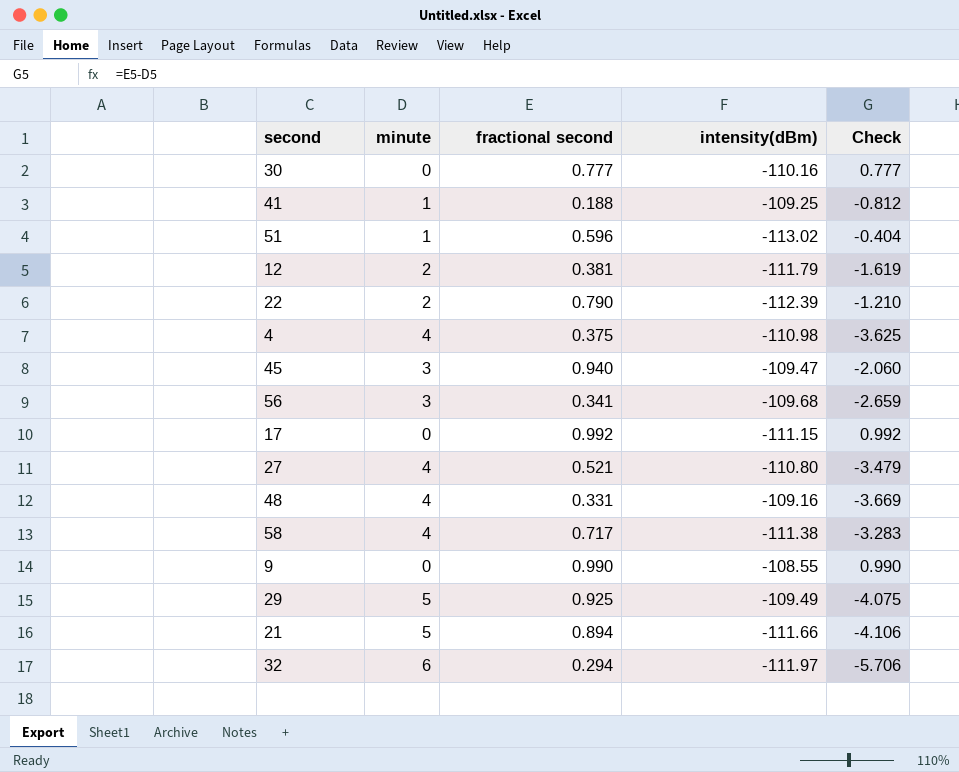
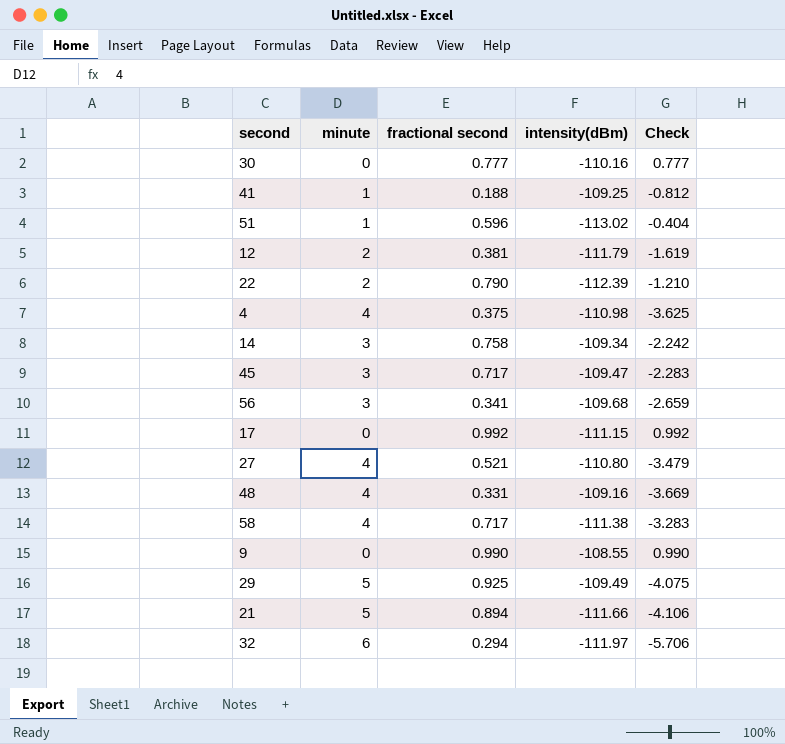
row 14: none -> 3 | 0.758 | -109.34 | -2.242
45 | fractional second: 0.940 -> 0.717
45 | Check: -2.060 -> -2.283

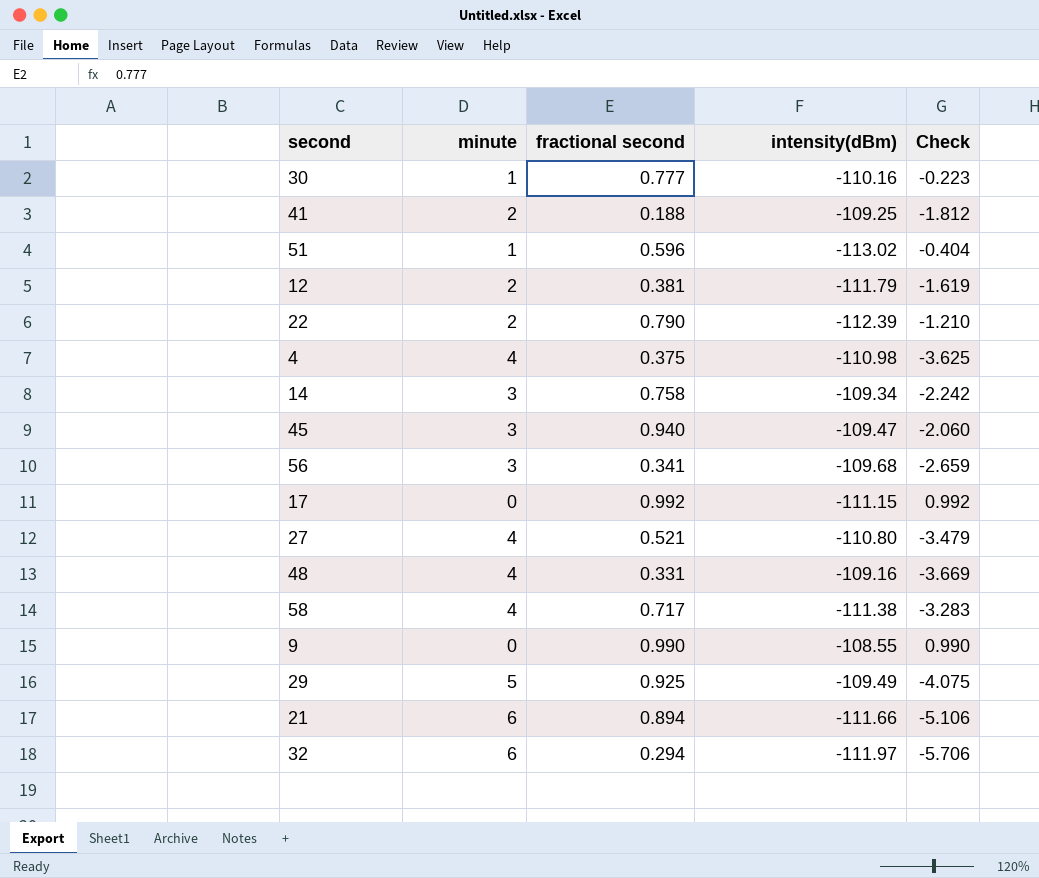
30 | minute: 0 -> 1
30 | Check: 0.777 -> -0.223
41 | minute: 1 -> 2
41 | Check: -0.812 -> -1.812
45 | fractional second: 0.717 -> 0.940
45 | Check: -2.283 -> -2.060
21 | minute: 5 -> 6
21 | Check: -4.106 -> -5.106

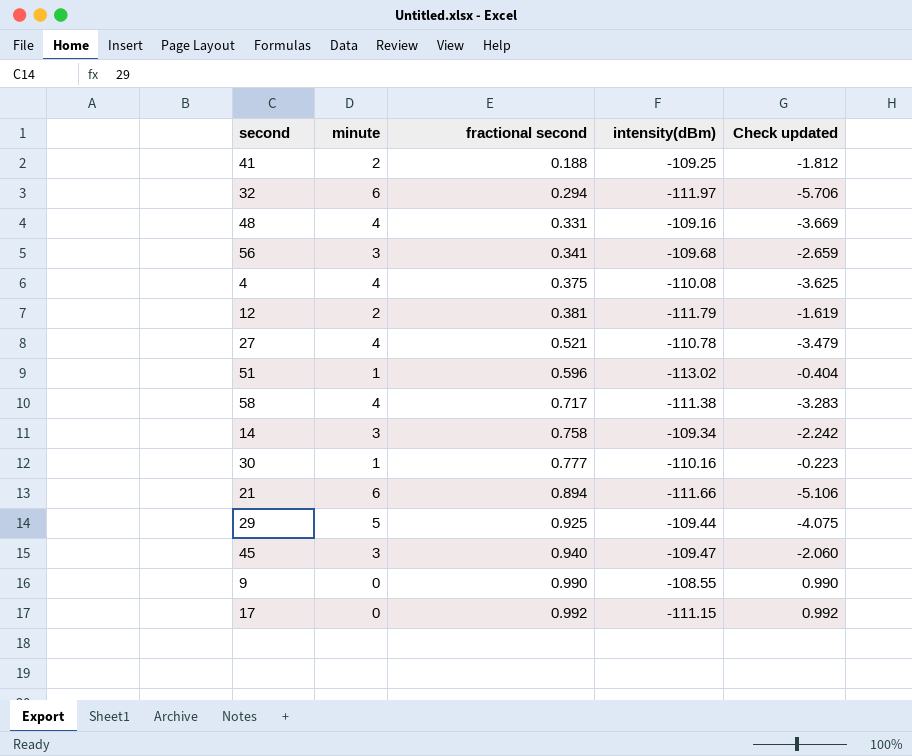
row order: none -> fractional second ascending
column name: Check -> Check updated
row 22: 2 | 0.790 | -112.39 | -1.210 -> none
4 | intensity(dBm): -110.98 -> -110.08
27 | intensity(dBm): -110.80 -> -110.78
29 | intensity(dBm): -109.49 -> -109.44

